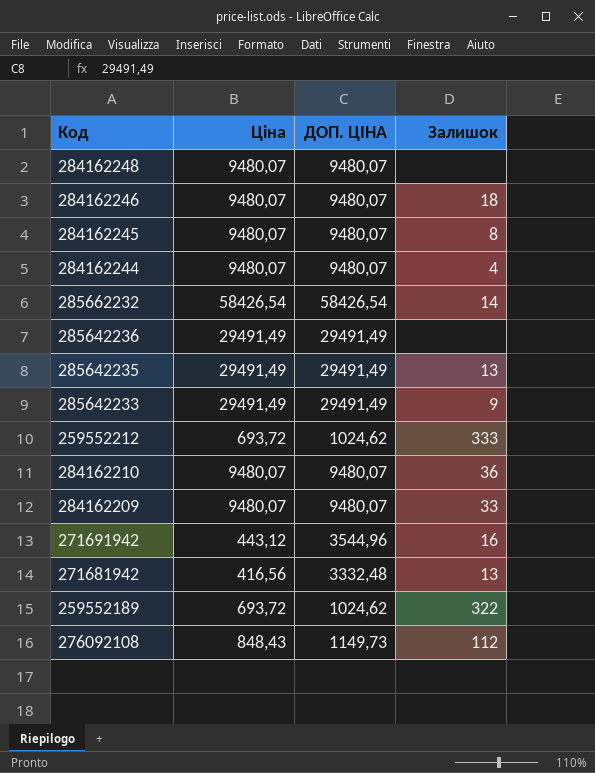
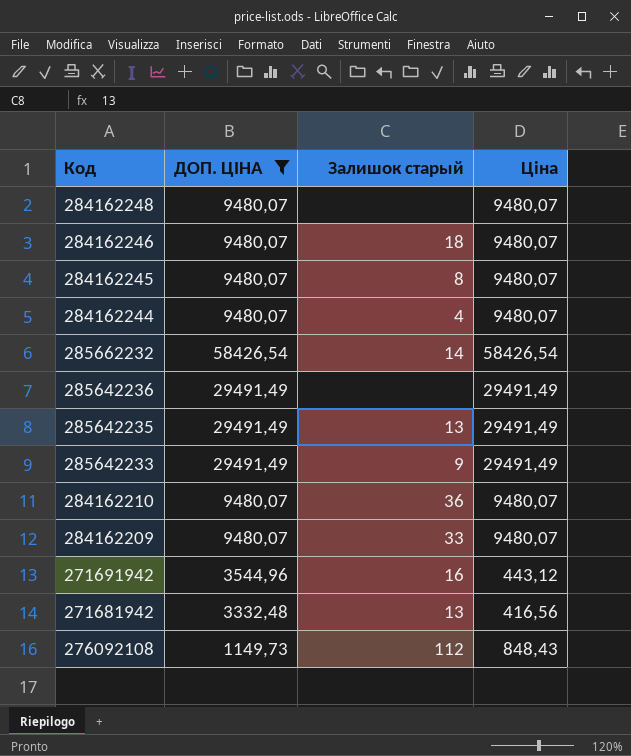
filter: none -> ДОП. ЦІНА != 1024,62
column name: Залишок -> Залишок старый
column Ціна | position: 2 -> 4

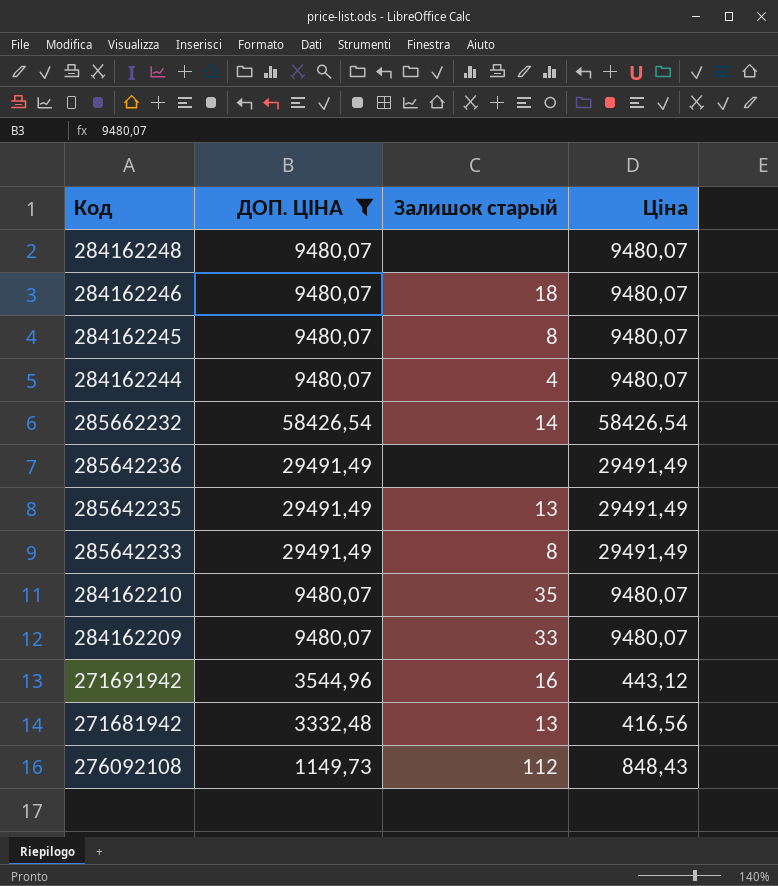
285642233 | Залишок старый: 9 -> 8
284162210 | Залишок старый: 36 -> 35

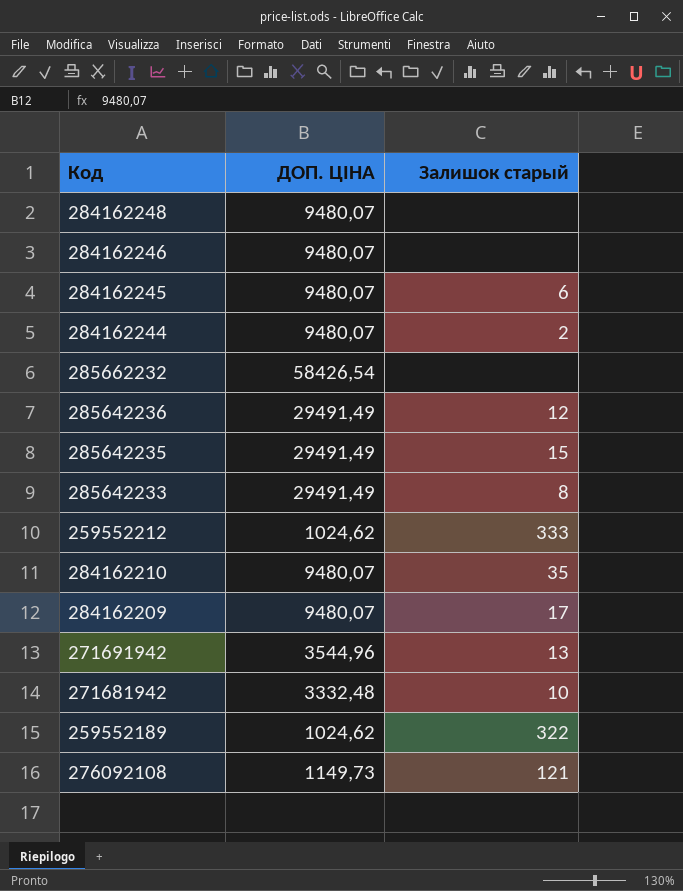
filter: ДОП. ЦІНА != 1024,62 -> none
column Ціна | position: 4 -> none
284162246 | Залишок старый: 18 -> none
284162245 | Залишок старый: 8 -> 6
284162244 | Залишок старый: 4 -> 2
285662232 | Залишок старый: 14 -> none
285642236 | Залишок старый: none -> 12
285642235 | Залишок старый: 13 -> 15
284162209 | Залишок старый: 33 -> 17
271691942 | Залишок старый: 16 -> 13
271681942 | Залишок старый: 13 -> 10
276092108 | Залишок старый: 112 -> 121

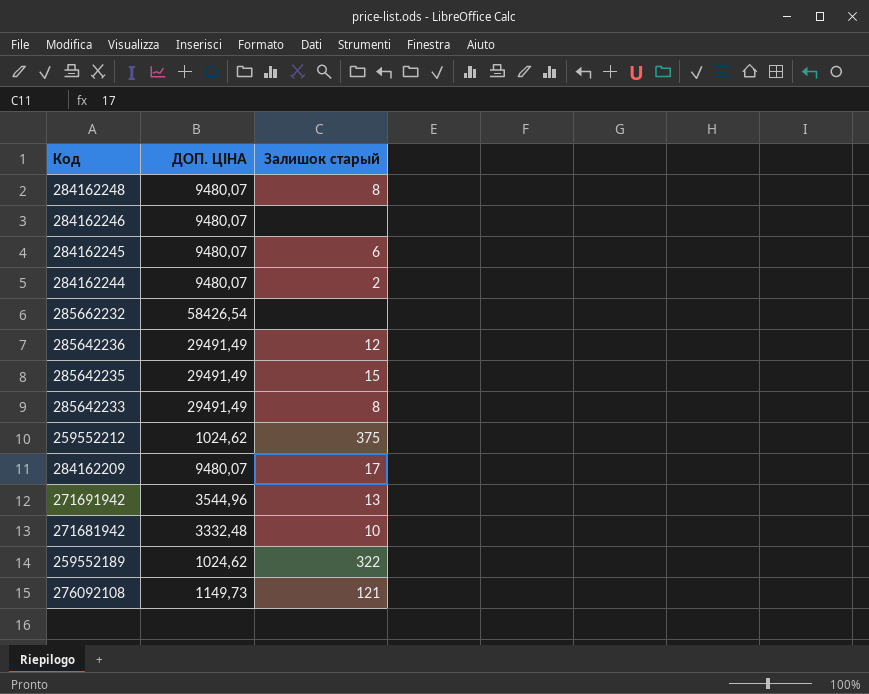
row 284162210: 9480,07 | 35 -> none
284162248 | Залишок старый: none -> 8
259552212 | Залишок старый: 333 -> 375

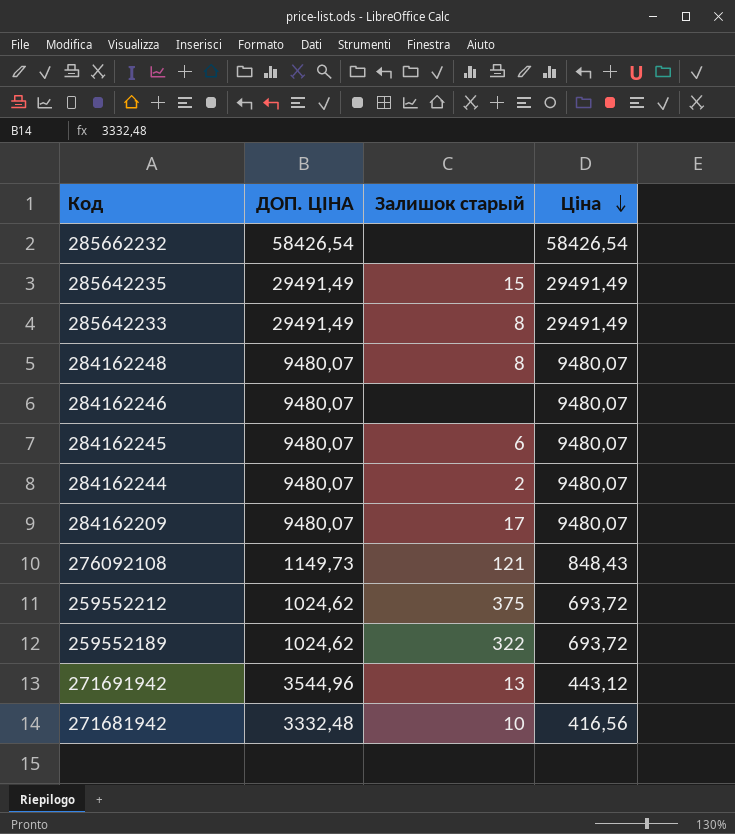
row order: none -> Ціна descending
column Ціна | position: none -> 4
row 285642236: 29491,49 | 12 -> none

